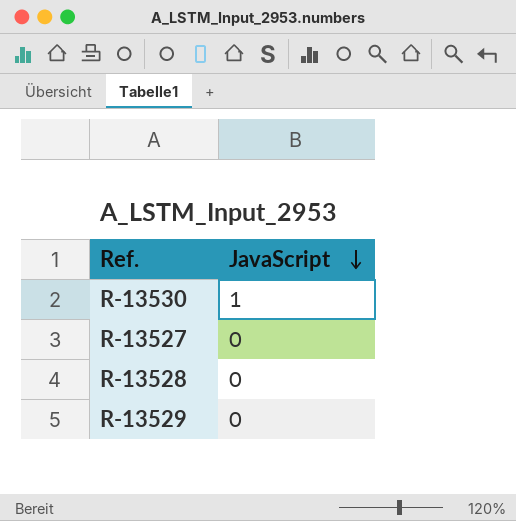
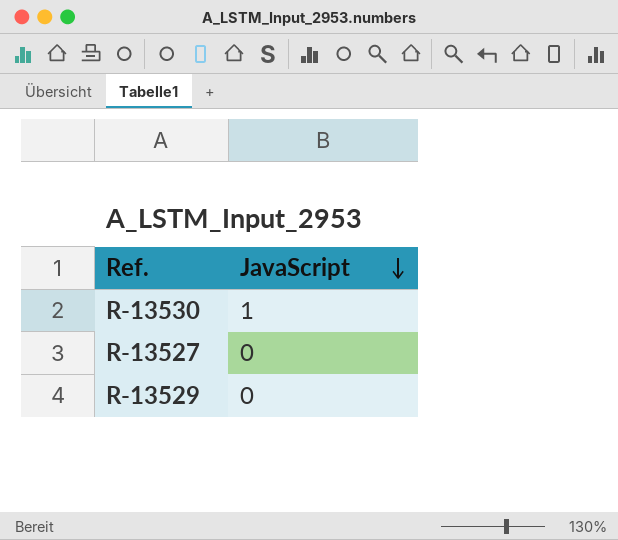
row R-13528: 0 -> none

